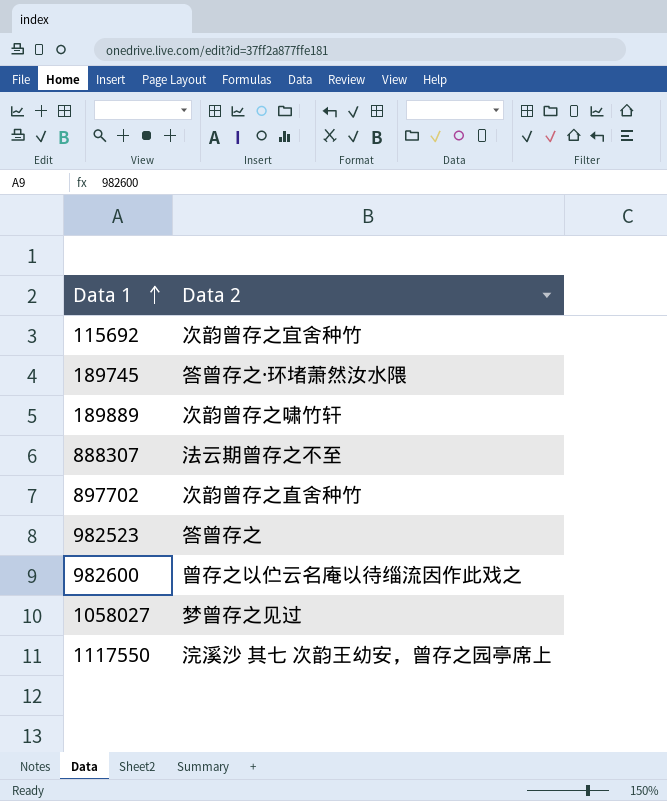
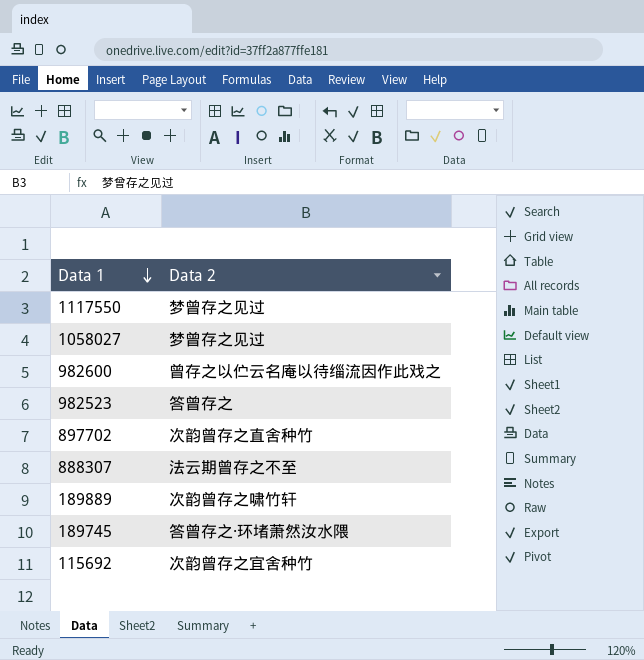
row order: Data 1 ascending -> Data 1 descending
1117550 | Data 2: 浣溪沙 其七 次韵王幼安，曾存之园亭席上 -> 梦曾存之见过

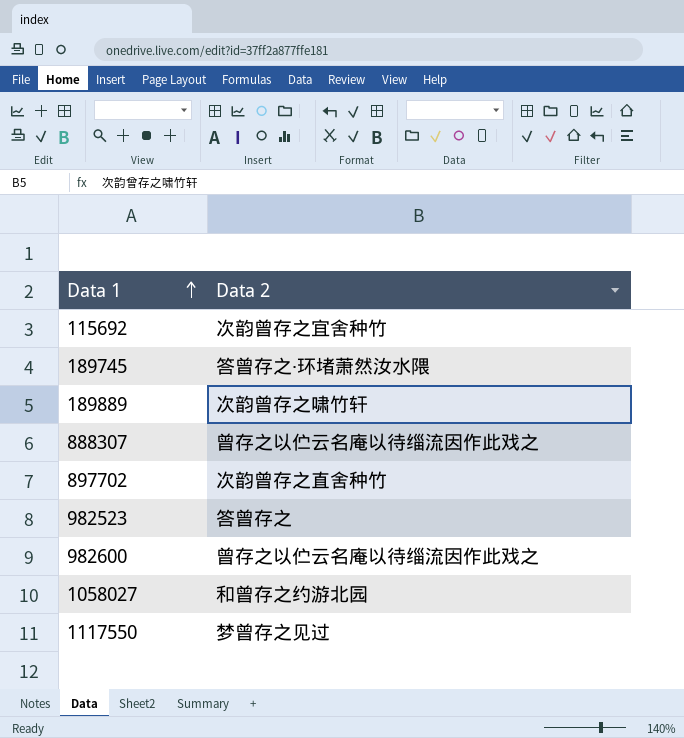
row order: Data 1 descending -> Data 1 ascending
888307 | Data 2: 法云期曾存之不至 -> 曾存之以伫云名庵以待缁流因作此戏之
1058027 | Data 2: 梦曾存之见过 -> 和曾存之约游北园

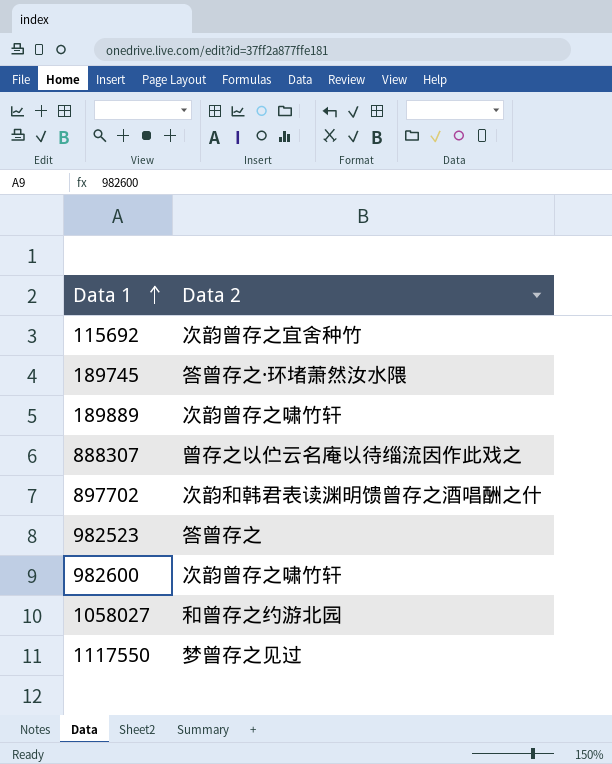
897702 | Data 2: 次韵曾存之直舍种竹 -> 次韵和韩君表读渊明馈曾存之酒唱酬之什
982600 | Data 2: 曾存之以伫云名庵以待缁流因作此戏之 -> 次韵曾存之啸竹轩

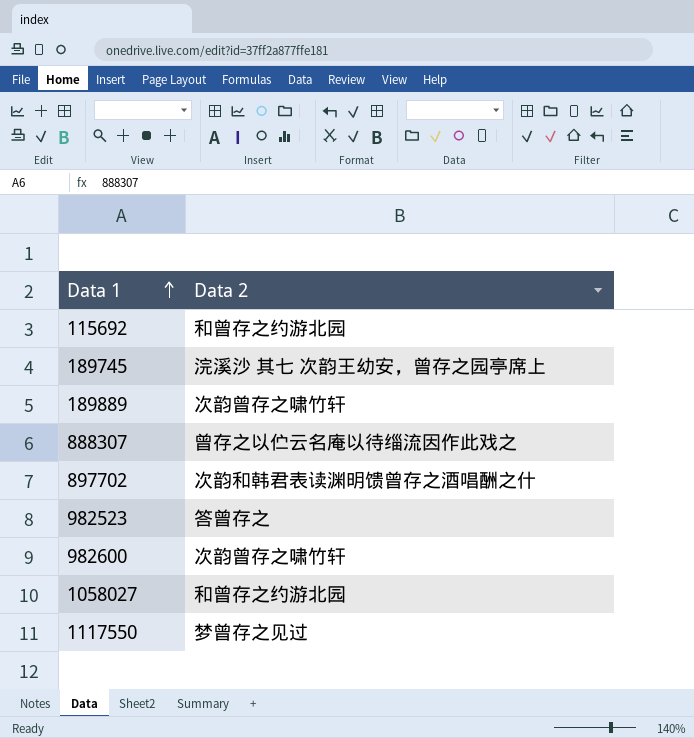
115692 | Data 2: 次韵曾存之宜舍种竹 -> 和曾存之约游北园
189745 | Data 2: 答曾存之·环堵萧然汝水隈 -> 浣溪沙 其七 次韵王幼安，曾存之园亭席上

